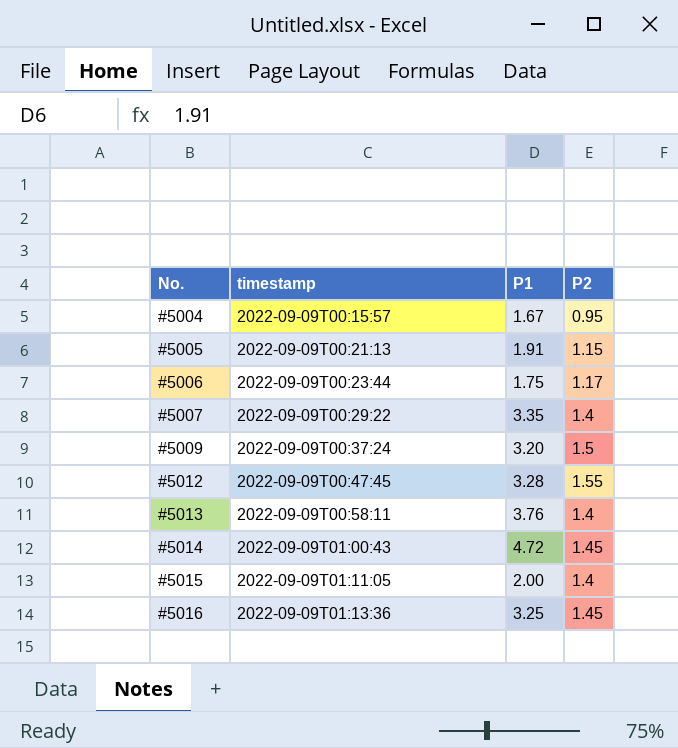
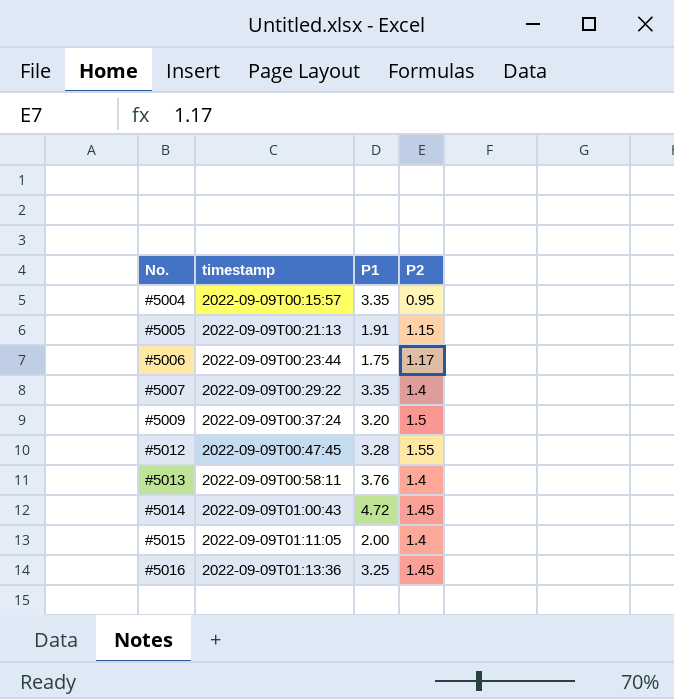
#5004 | P1: 1.67 -> 3.35

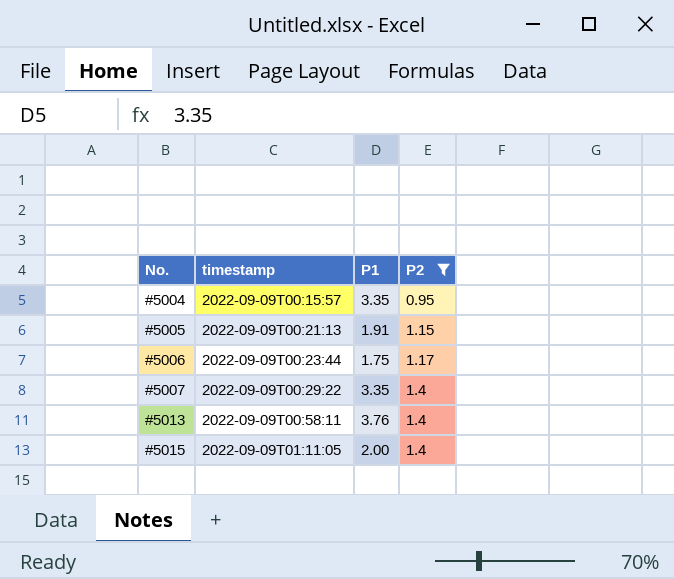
filter: none -> P2 <= 1.4

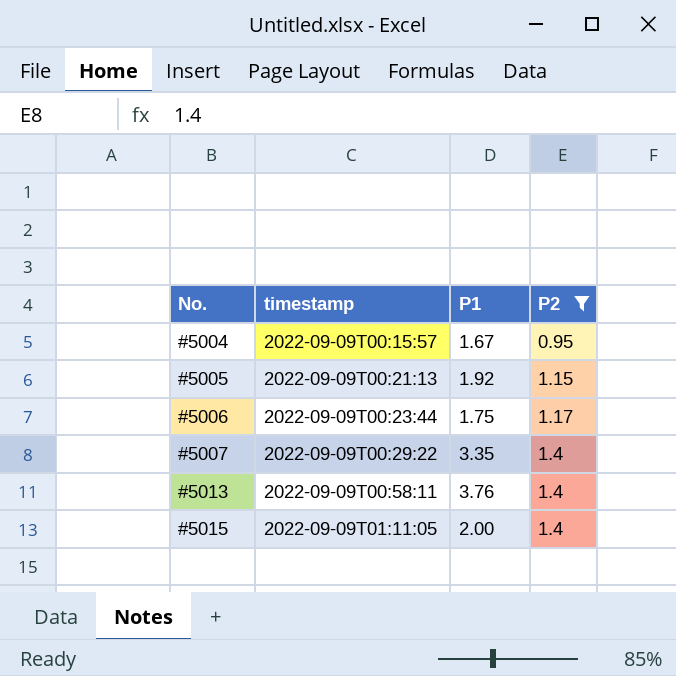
#5004 | P1: 3.35 -> 1.67
#5005 | P1: 1.91 -> 1.92

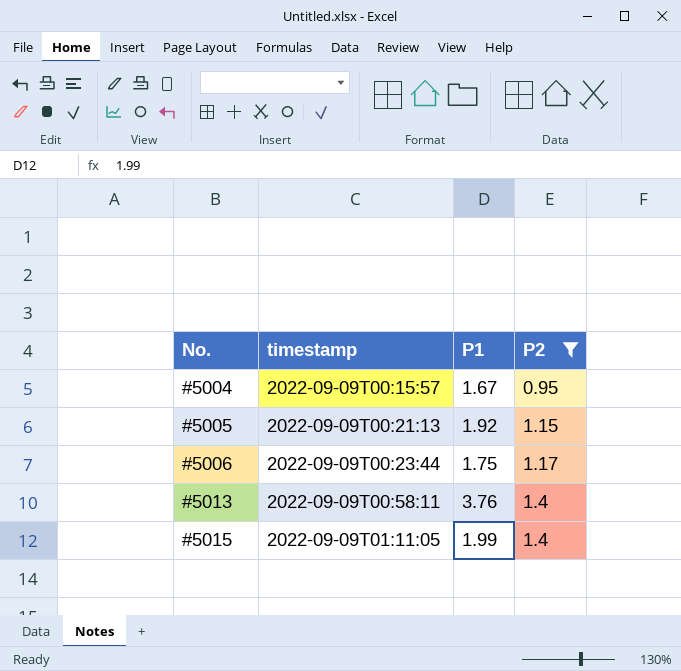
row #5007: 2022-09-09T00:29:22 | 3.35 | 1.4 -> none
#5015 | P1: 2.00 -> 1.99

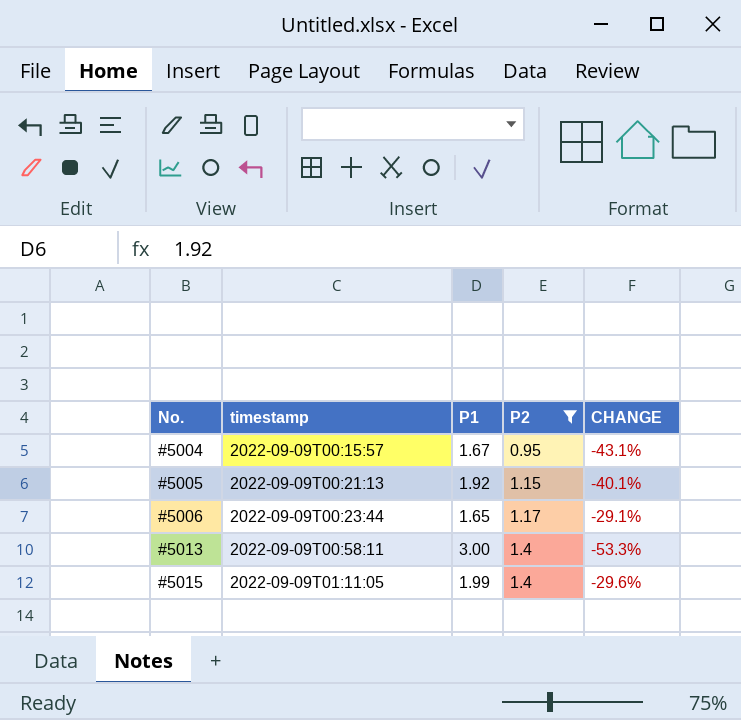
column CHANGE | formula: none -> ([P2] - [P1]) / [P1]
#5006 | P1: 1.75 -> 1.65
#5013 | P1: 3.76 -> 3.00

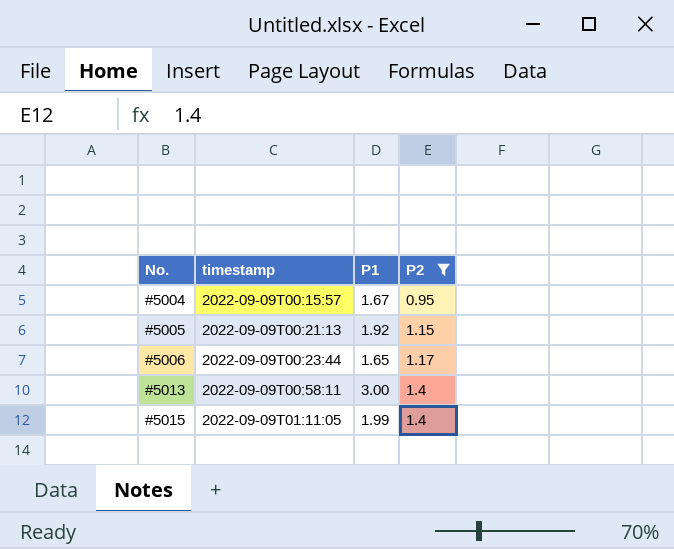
column CHANGE | formula: ([P2] - [P1]) / [P1] -> none

